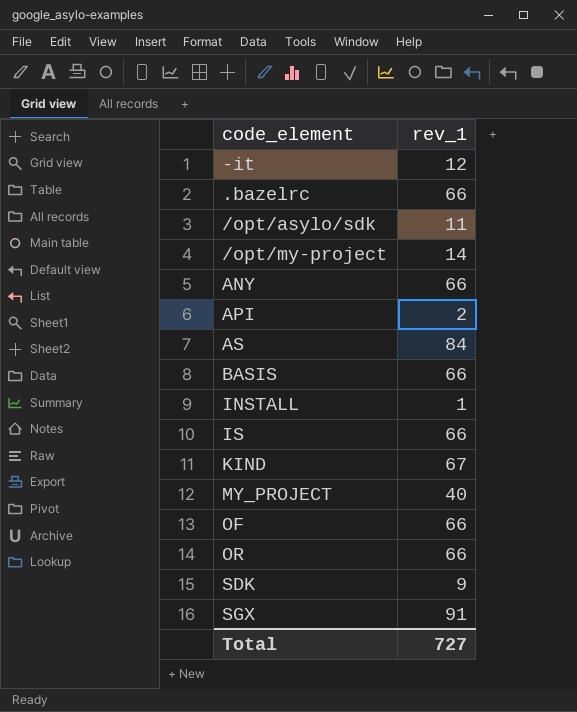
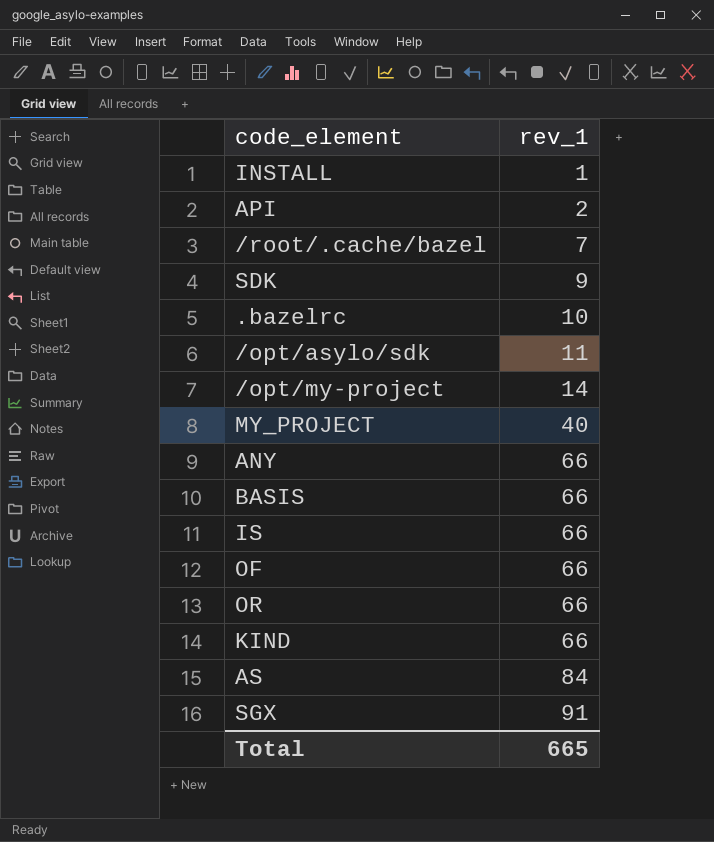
row order: code_element ascending -> rev_1 ascending
row -it: 12 -> none
row /root/.cache/bazel: none -> 7
.bazelrc | rev_1: 66 -> 10
KIND | rev_1: 67 -> 66
Total | rev_1: 727 -> 665

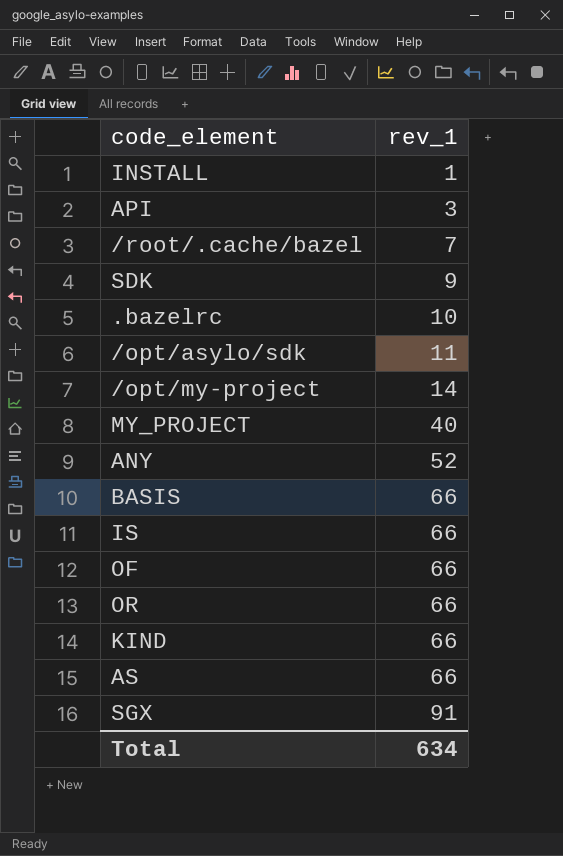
API | rev_1: 2 -> 3
ANY | rev_1: 66 -> 52
AS | rev_1: 84 -> 66
Total | rev_1: 665 -> 634

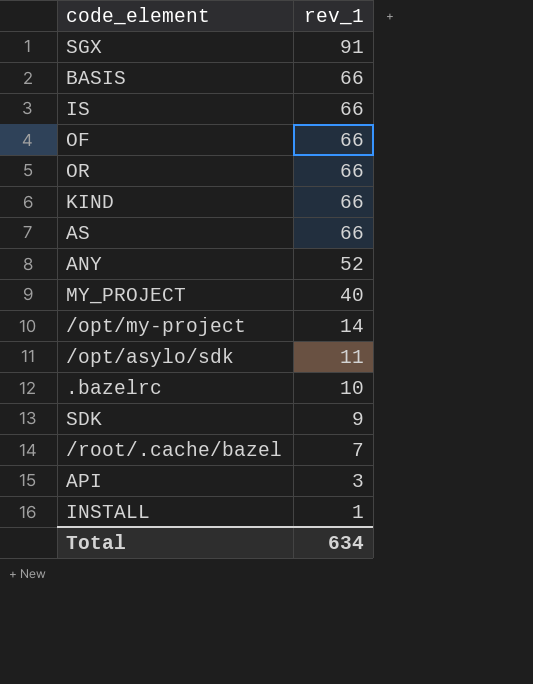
row order: rev_1 ascending -> rev_1 descending

